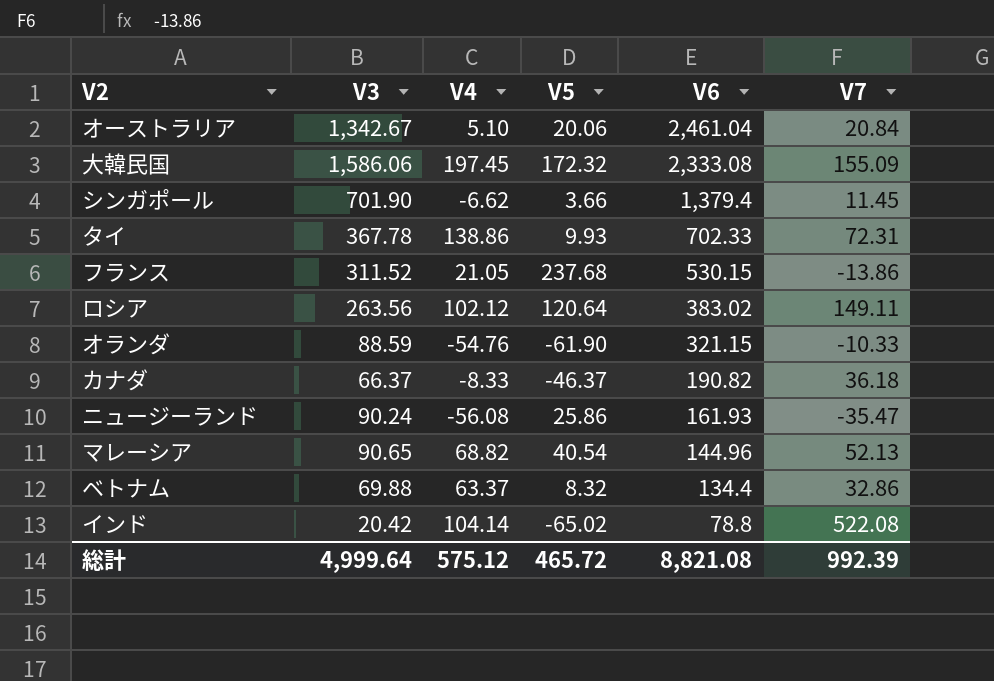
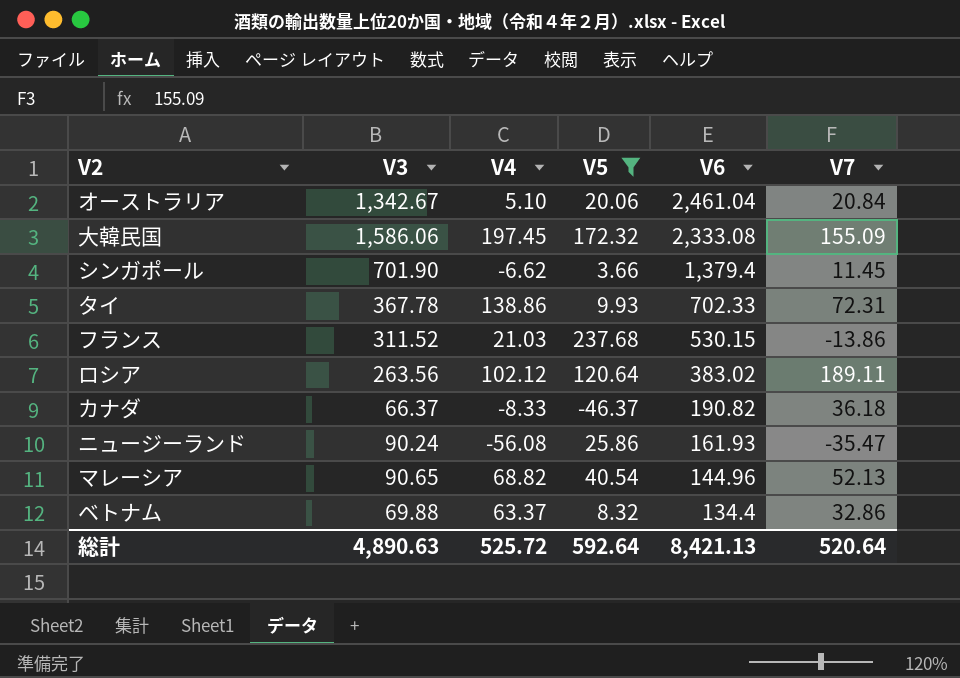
filter: none -> V5 >= -46.37
フランス | V4: 21.05 -> 21.03
ロシア | V7: 149.11 -> 189.11
総計 | V3: 4,999.64 -> 4,890.63
総計 | V4: 575.12 -> 525.72
総計 | V5: 465.72 -> 592.64
総計 | V6: 8,821.08 -> 8,421.13
総計 | V7: 992.39 -> 520.64

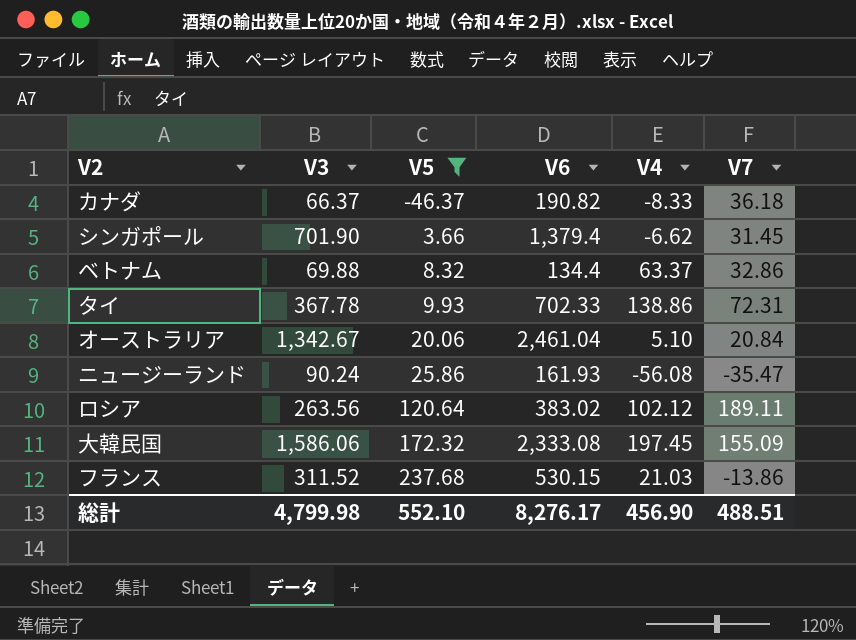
row order: V6 descending -> V5 ascending
column V4 | position: 3 -> 5
row マレーシア: 90.65 | 68.82 | 40.54 | 144.96 | 52.13 -> none
シンガポール | V7: 11.45 -> 31.45
総計 | V3: 4,890.63 -> 4,799.98
総計 | V5: 592.64 -> 552.10
総計 | V6: 8,421.13 -> 8,276.17
総計 | V4: 525.72 -> 456.90
総計 | V7: 520.64 -> 488.51

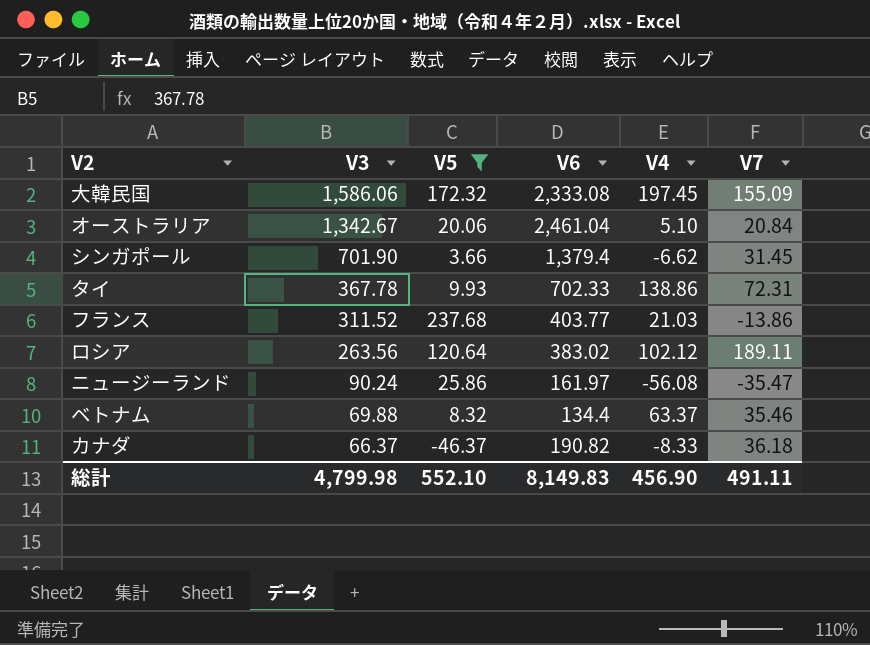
row order: V5 ascending -> V3 descending
フランス | V6: 530.15 -> 403.77
ニュージーランド | V6: 161.93 -> 161.97
ベトナム | V7: 32.86 -> 35.46
総計 | V6: 8,276.17 -> 8,149.83
総計 | V7: 488.51 -> 491.11

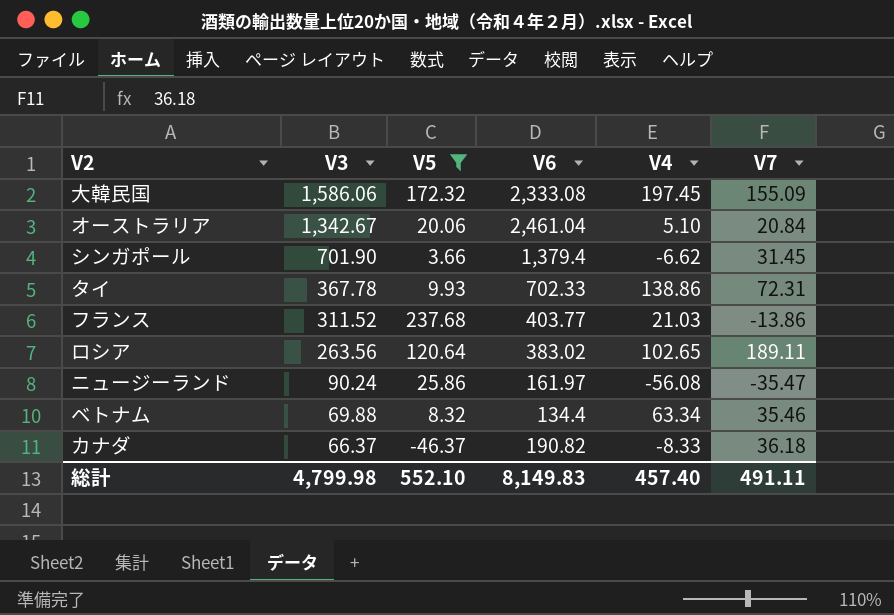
ロシア | V4: 102.12 -> 102.65
ベトナム | V4: 63.37 -> 63.34
総計 | V4: 456.90 -> 457.40

